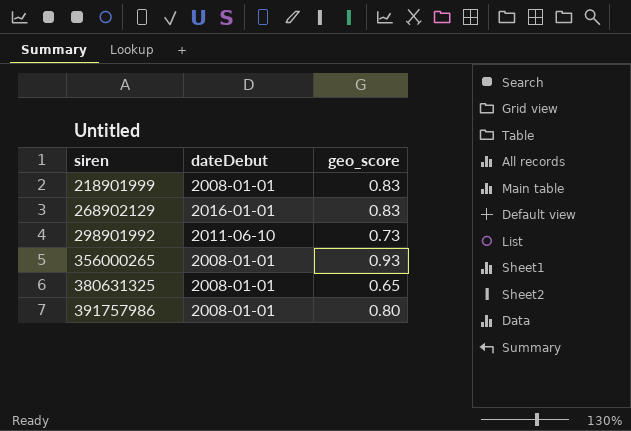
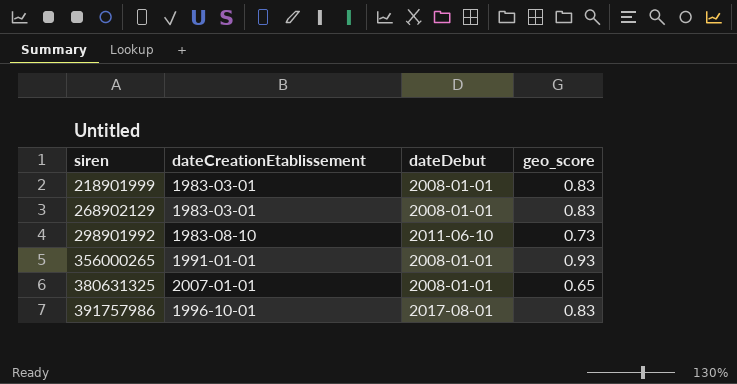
column dateCreationEtablissement | position: none -> 2
268902129 | dateDebut: 2016-01-01 -> 2008-01-01
391757986 | dateDebut: 2008-01-01 -> 2017-08-01
391757986 | geo_score: 0.80 -> 0.83

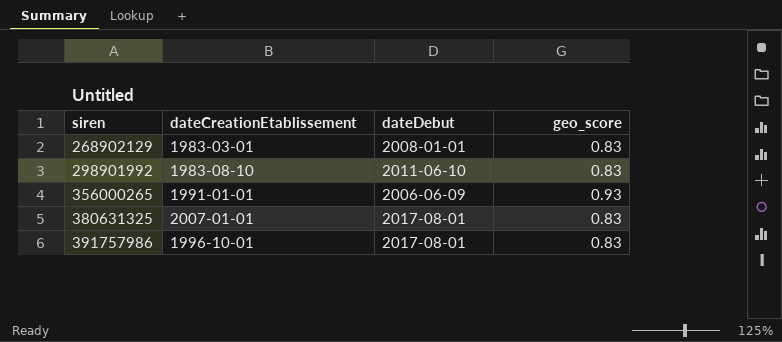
row 218901999: 1983-03-01 | 2008-01-01 | 0.83 -> none
298901992 | geo_score: 0.73 -> 0.83
356000265 | dateDebut: 2008-01-01 -> 2006-06-09
380631325 | dateDebut: 2008-01-01 -> 2017-08-01
380631325 | geo_score: 0.65 -> 0.83

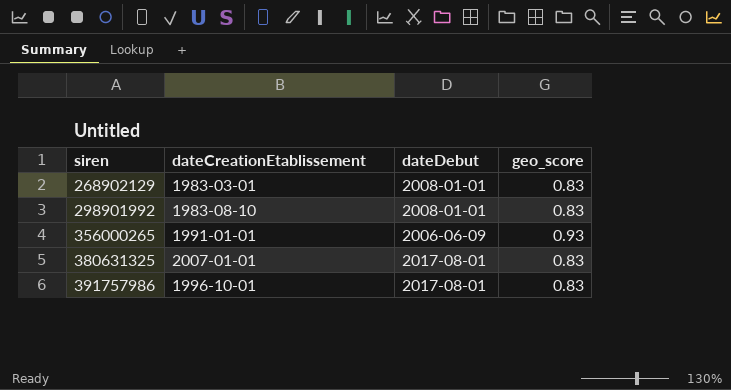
298901992 | dateDebut: 2011-06-10 -> 2008-01-01

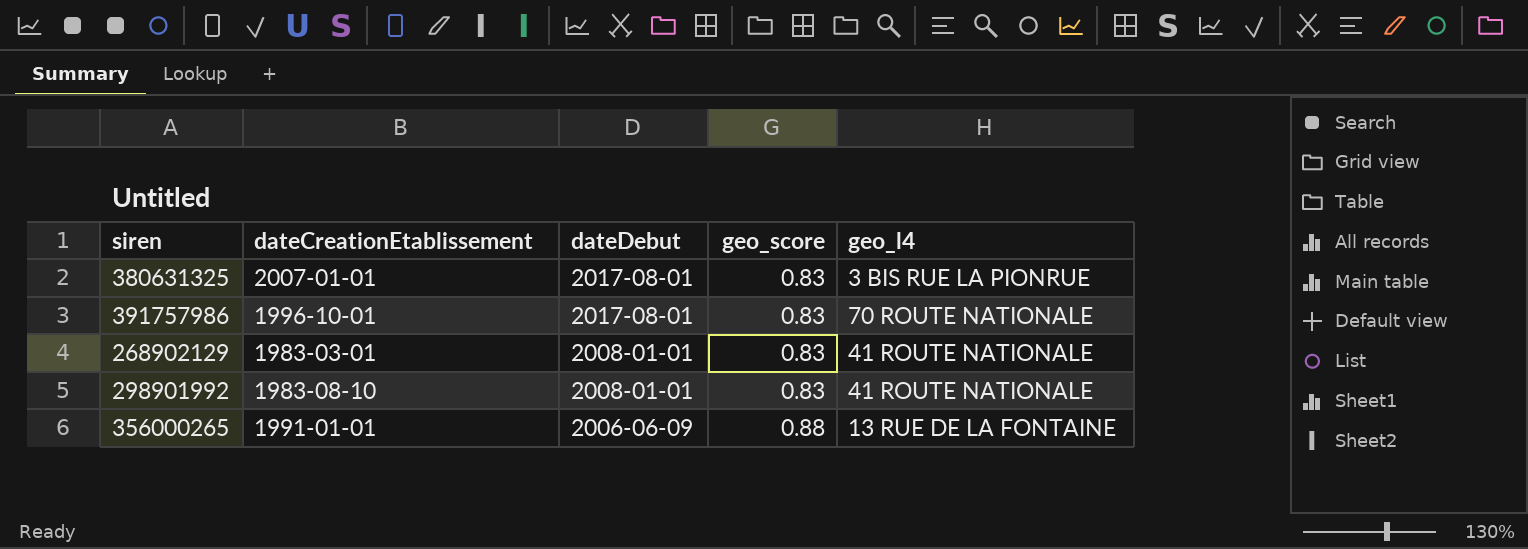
row order: siren ascending -> dateDebut descending
column geo_l4 | position: none -> 5
356000265 | geo_score: 0.93 -> 0.88

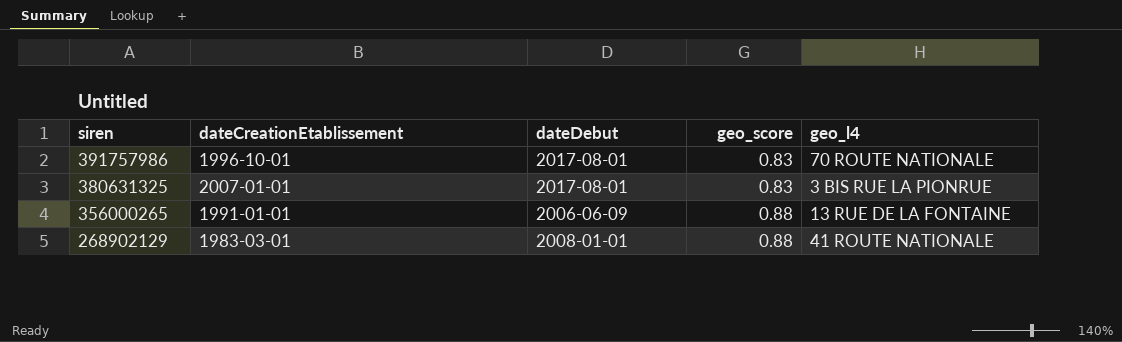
row order: dateDebut descending -> siren descending
row 298901992: 1983-08-10 | 2008-01-01 | 0.83 | 41 ROUTE NATIONALE -> none
268902129 | geo_score: 0.83 -> 0.88

